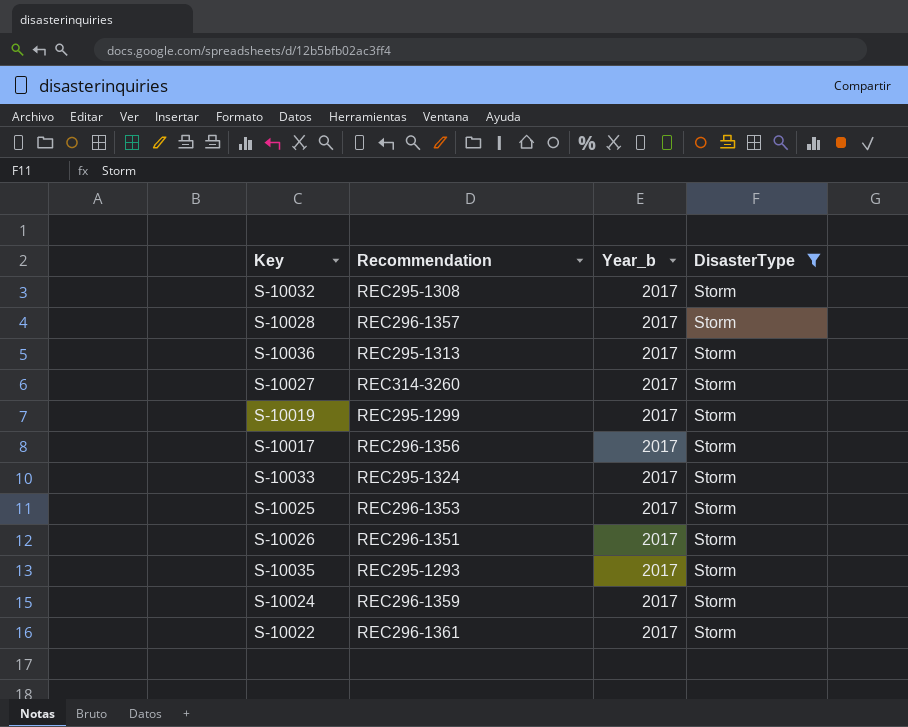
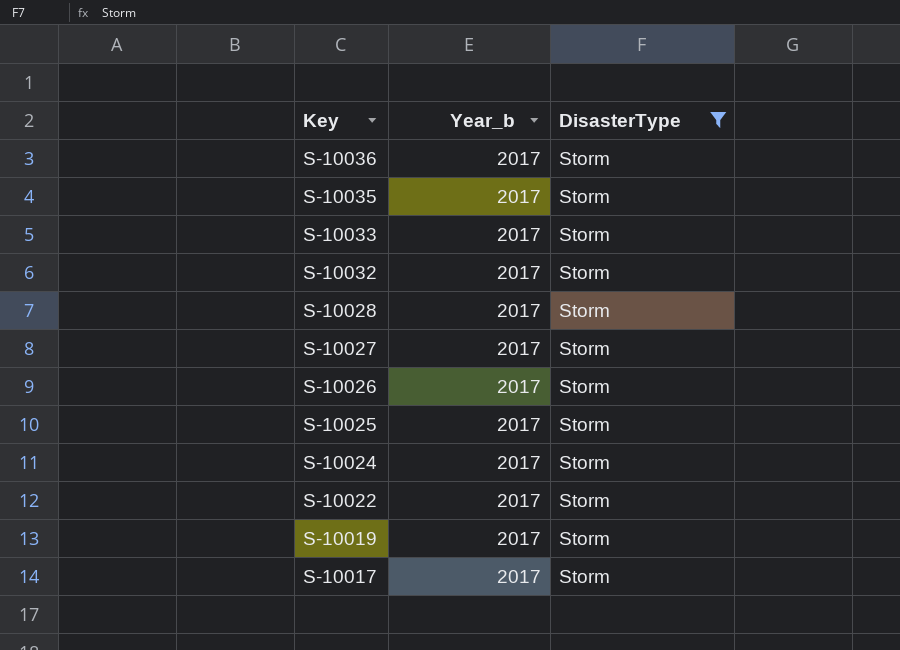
row order: none -> Key descending
column Recommendation | position: 2 -> none

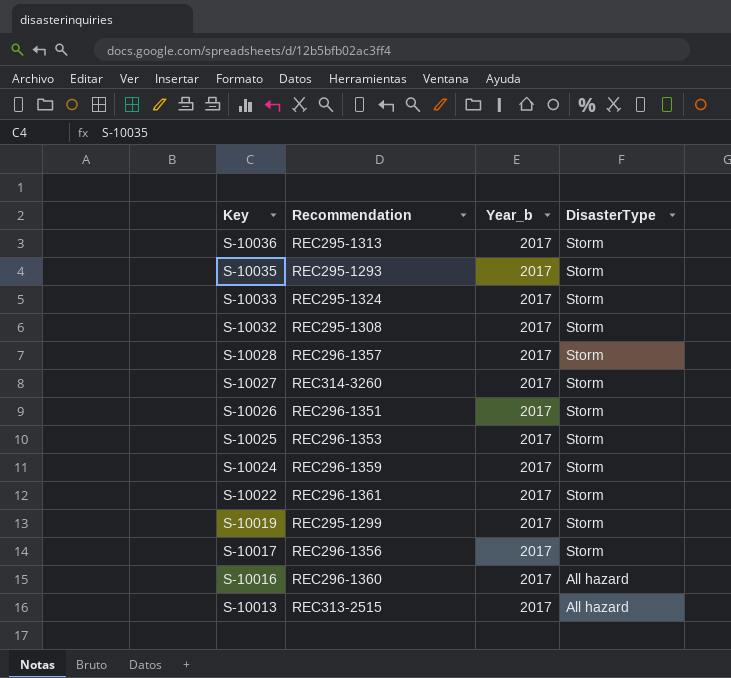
filter: DisasterType = Storm -> none
column Recommendation | position: none -> 2

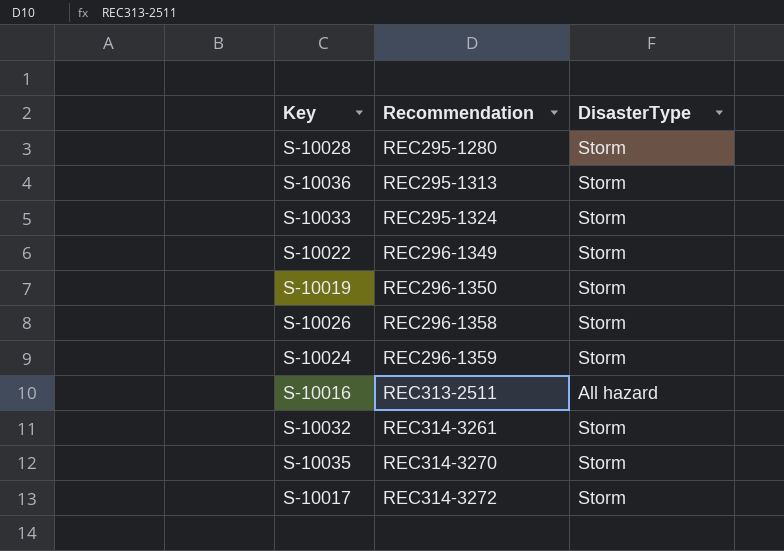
row order: Key descending -> Recommendation ascending
column Year_b | position: 3 -> none
row S-10027: REC314-3260 | 2017 | Storm -> none
row S-10025: REC296-1353 | 2017 | Storm -> none
row S-10013: REC313-2515 | 2017 | All hazard -> none
S-10028 | Recommendation: REC296-1357 -> REC295-1280
S-10022 | Recommendation: REC296-1361 -> REC296-1349
S-10019 | Recommendation: REC295-1299 -> REC296-1350
S-10026 | Recommendation: REC296-1351 -> REC296-1358
S-10016 | Recommendation: REC296-1360 -> REC313-2511
S-10032 | Recommendation: REC295-1308 -> REC314-3261
S-10035 | Recommendation: REC295-1293 -> REC314-3270
S-10017 | Recommendation: REC296-1356 -> REC314-3272

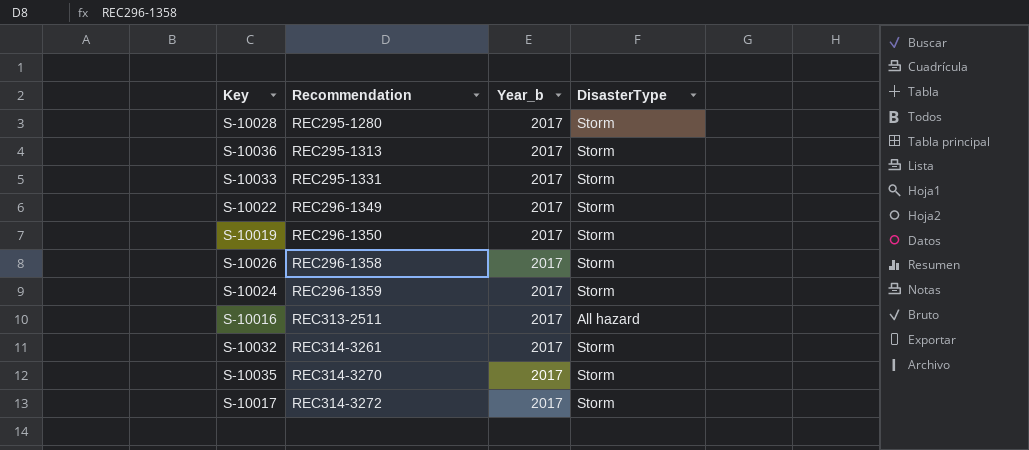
column Year_b | position: none -> 3
S-10033 | Recommendation: REC295-1324 -> REC295-1331

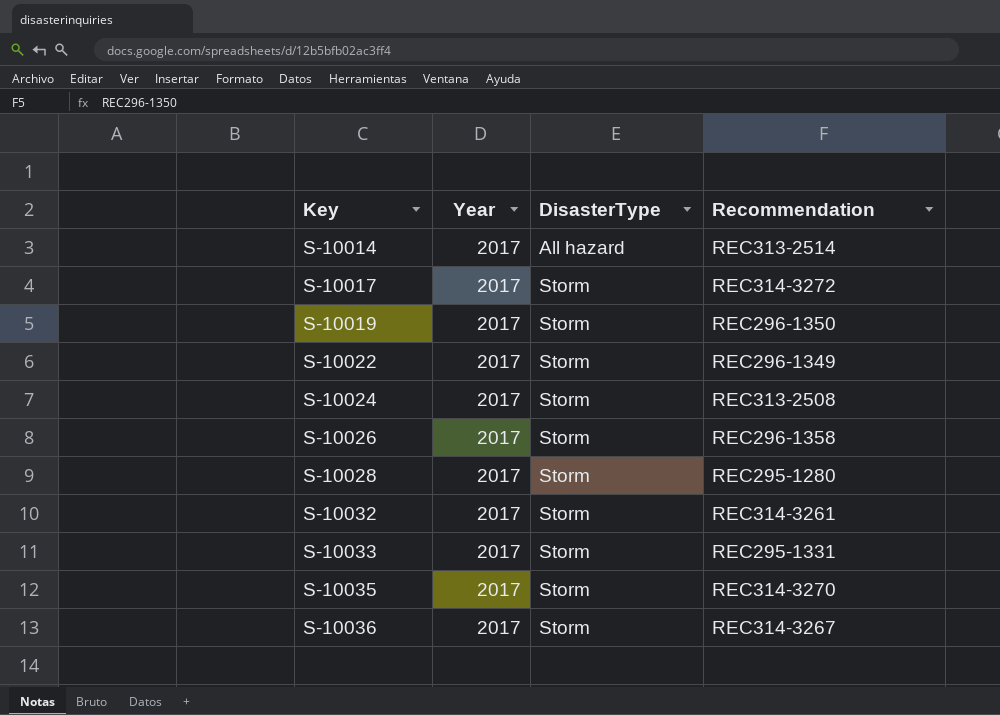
row order: Recommendation ascending -> Key ascending
column name: Year_b -> Year
column Recommendation | position: 2 -> 4
row S-10016: REC313-2511 | 2017 | All hazard -> none
row S-10014: none -> 2017 | All hazard | REC313-2514
S-10024 | Recommendation: REC296-1359 -> REC313-2508
S-10036 | Recommendation: REC295-1313 -> REC314-3267

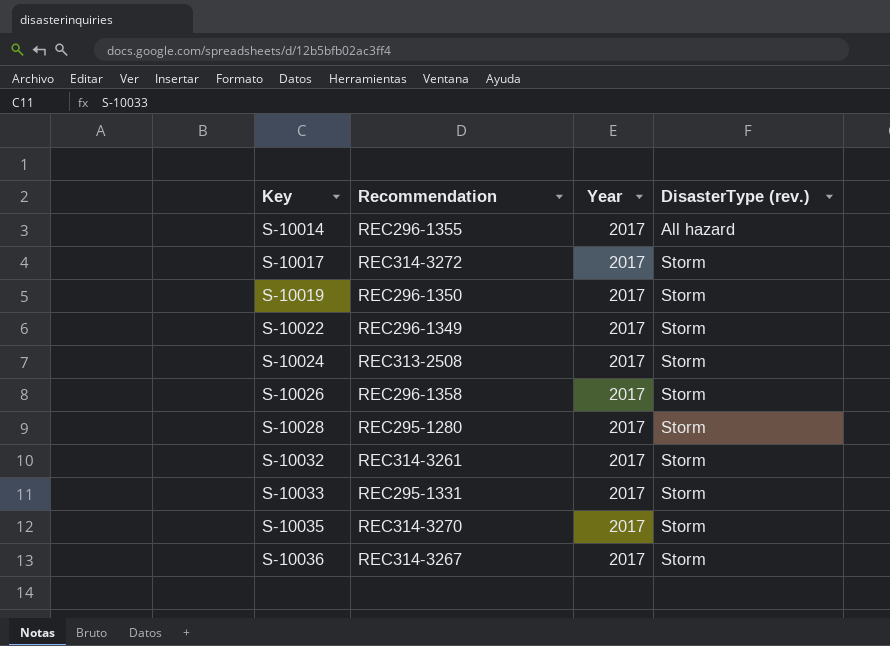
column Recommendation | position: 4 -> 2
column name: DisasterType -> DisasterType (rev.)
S-10014 | Recommendation: REC313-2514 -> REC296-1355

